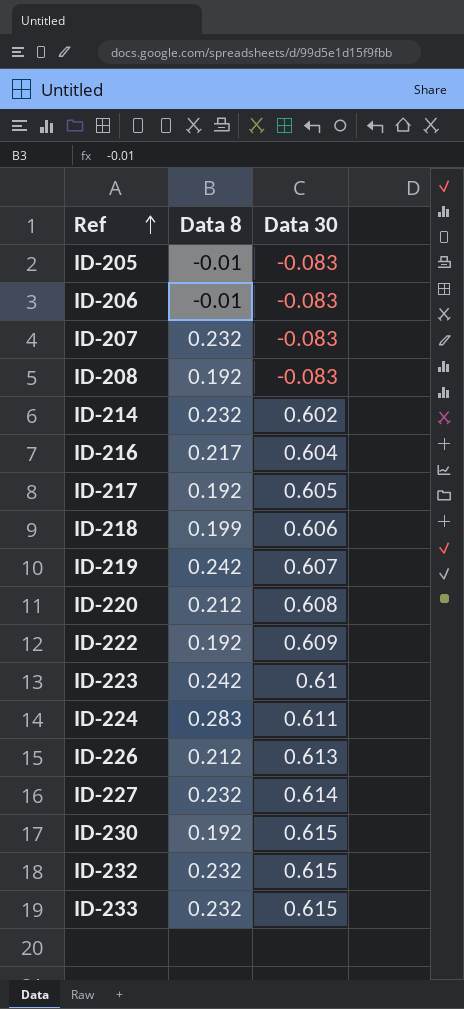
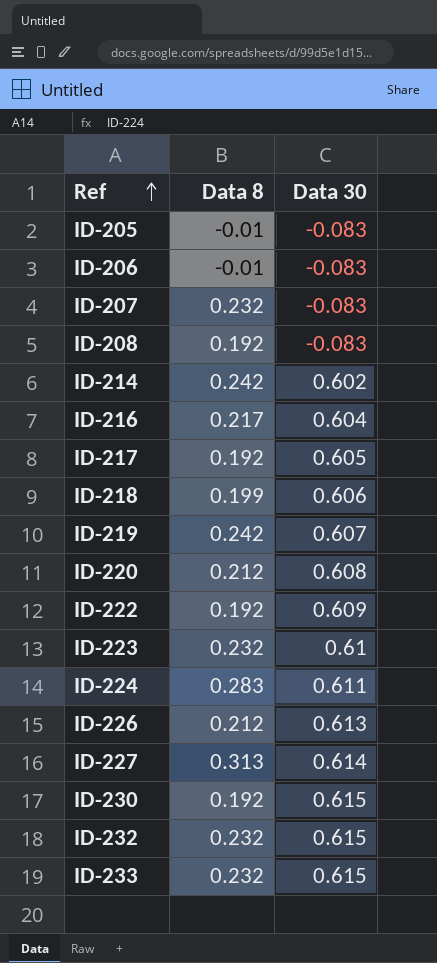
ID-214 | Data 8: 0.232 -> 0.242
ID-223 | Data 8: 0.242 -> 0.232
ID-227 | Data 8: 0.232 -> 0.313

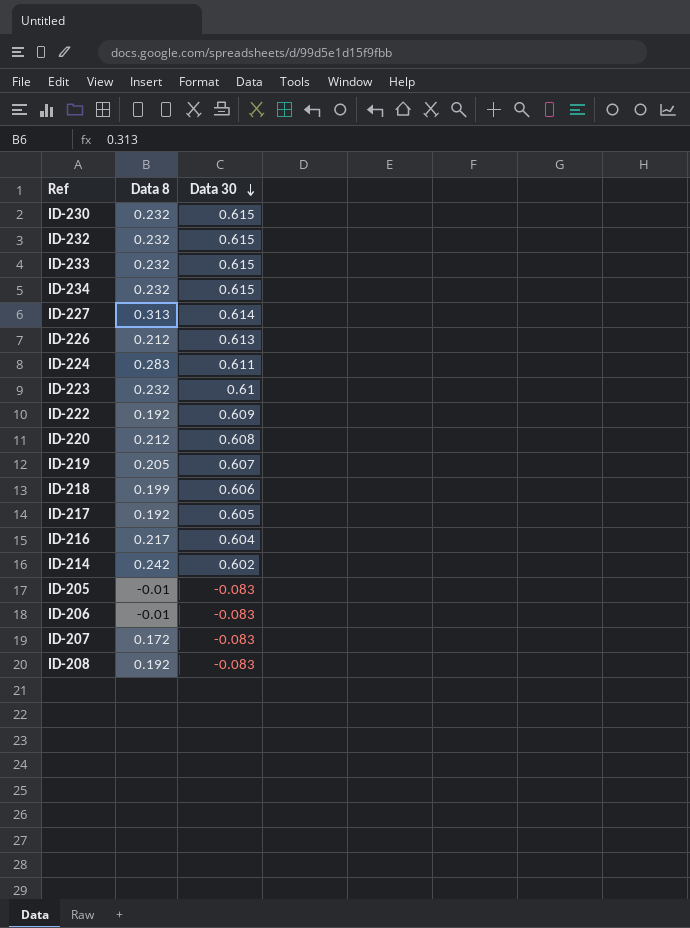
row order: Ref ascending -> Data 30 descending
ID-230 | Data 8: 0.192 -> 0.232
row ID-234: none -> 0.232 | 0.615
ID-219 | Data 8: 0.242 -> 0.205
ID-207 | Data 8: 0.232 -> 0.172

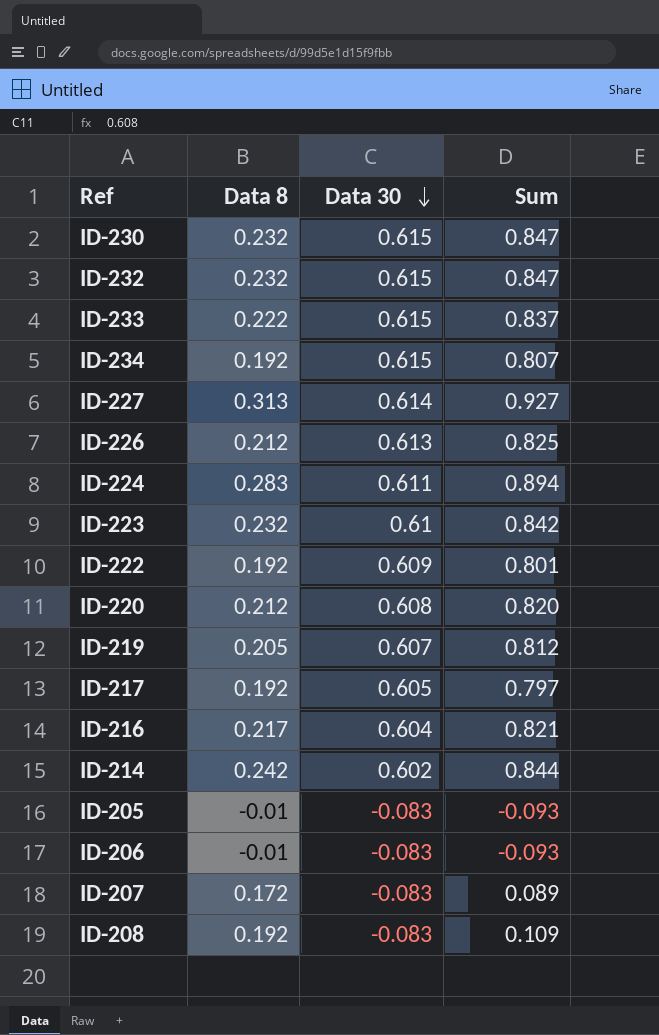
column Sum | formula: none -> [Data 8] + [Data 30]
row ID-218: 0.199 | 0.606 -> none
ID-233 | Data 8: 0.232 -> 0.222
ID-234 | Data 8: 0.232 -> 0.192

